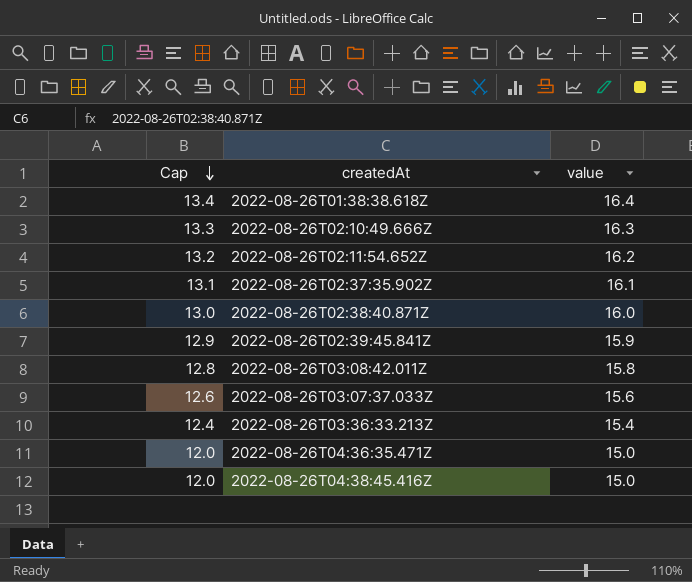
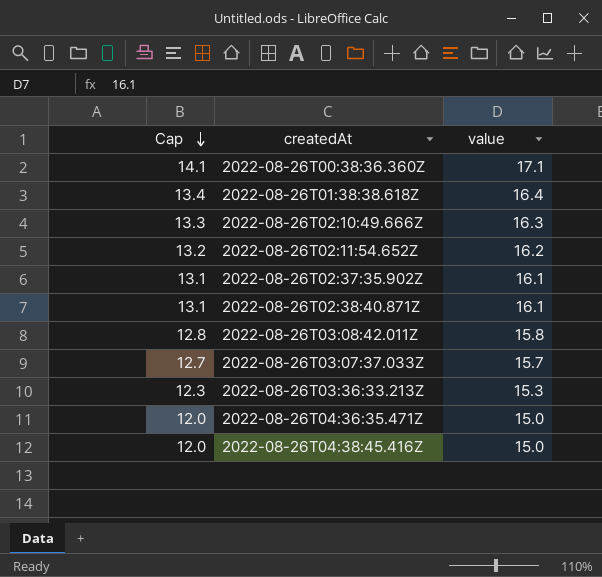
row 2022-08-26T02:39:45.841Z: 12.9 | 15.9 -> none
row 2022-08-26T00:38:36.360Z: none -> 14.1 | 17.1
2022-08-26T02:38:40.871Z | Cap: 13.0 -> 13.1
2022-08-26T02:38:40.871Z | value: 16.0 -> 16.1
2022-08-26T03:07:37.033Z | Cap: 12.6 -> 12.7
2022-08-26T03:07:37.033Z | value: 15.6 -> 15.7
2022-08-26T03:36:33.213Z | Cap: 12.4 -> 12.3
2022-08-26T03:36:33.213Z | value: 15.4 -> 15.3

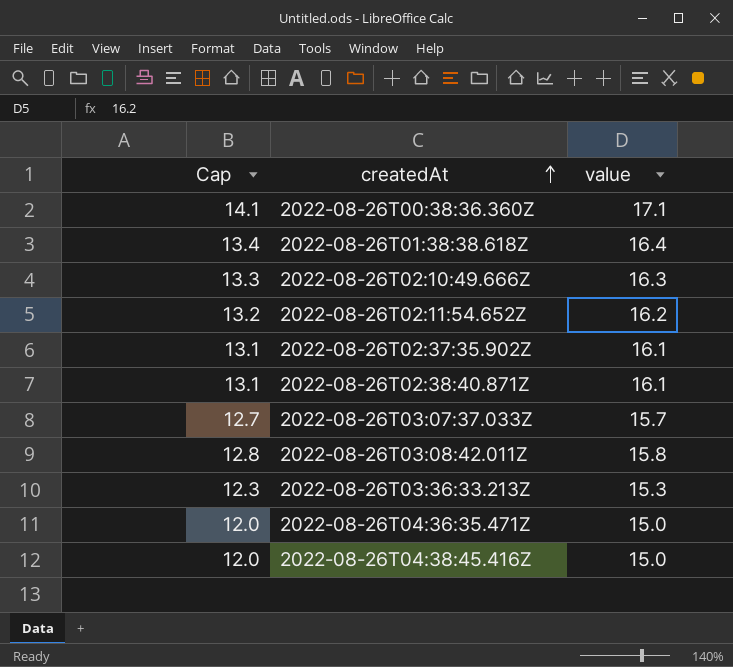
row order: Cap descending -> createdAt ascending

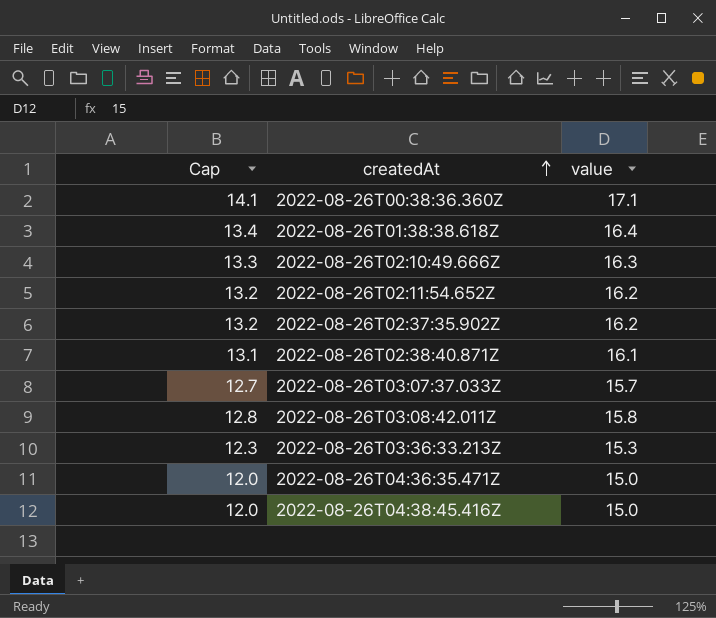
2022-08-26T02:37:35.902Z | Cap: 13.1 -> 13.2
2022-08-26T02:37:35.902Z | value: 16.1 -> 16.2

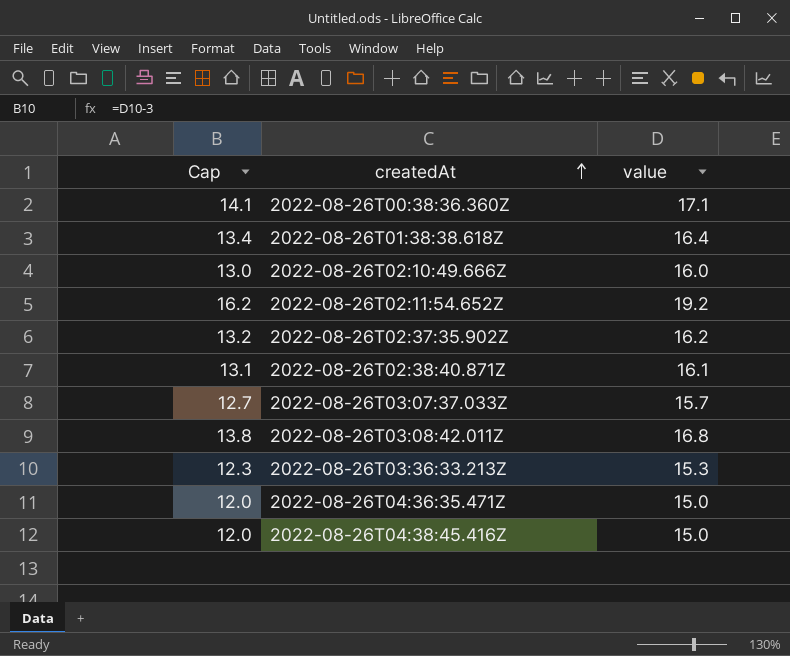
2022-08-26T02:10:49.666Z | Cap: 13.3 -> 13.0
2022-08-26T02:10:49.666Z | value: 16.3 -> 16.0
2022-08-26T02:11:54.652Z | Cap: 13.2 -> 16.2
2022-08-26T02:11:54.652Z | value: 16.2 -> 19.2
2022-08-26T03:08:42.011Z | Cap: 12.8 -> 13.8
2022-08-26T03:08:42.011Z | value: 15.8 -> 16.8

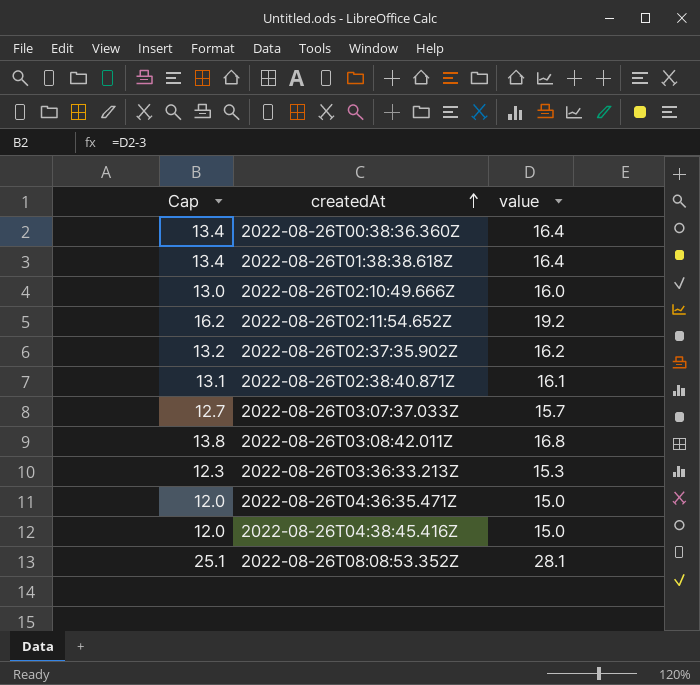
2022-08-26T00:38:36.360Z | Cap: 14.1 -> 13.4
2022-08-26T00:38:36.360Z | value: 17.1 -> 16.4
row 2022-08-26T08:08:53.352Z: none -> 25.1 | 28.1

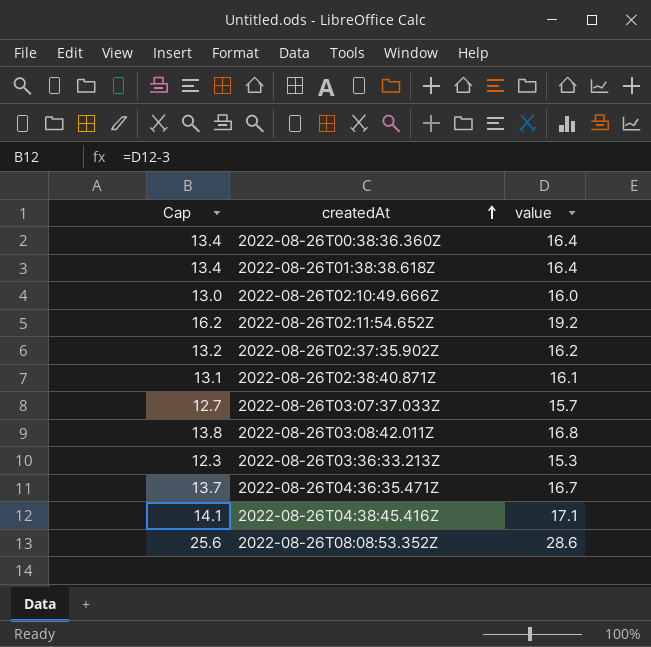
2022-08-26T04:36:35.471Z | Cap: 12.0 -> 13.7
2022-08-26T04:36:35.471Z | value: 15.0 -> 16.7
2022-08-26T04:38:45.416Z | Cap: 12.0 -> 14.1
2022-08-26T04:38:45.416Z | value: 15.0 -> 17.1
2022-08-26T08:08:53.352Z | Cap: 25.1 -> 25.6
2022-08-26T08:08:53.352Z | value: 28.1 -> 28.6

